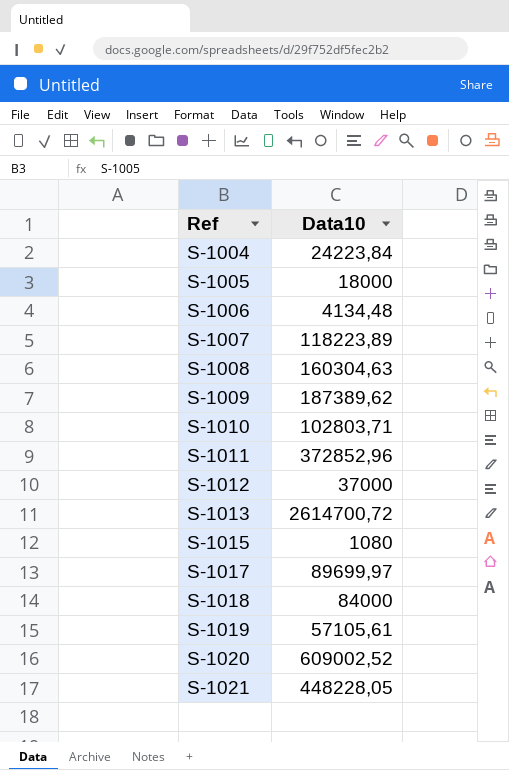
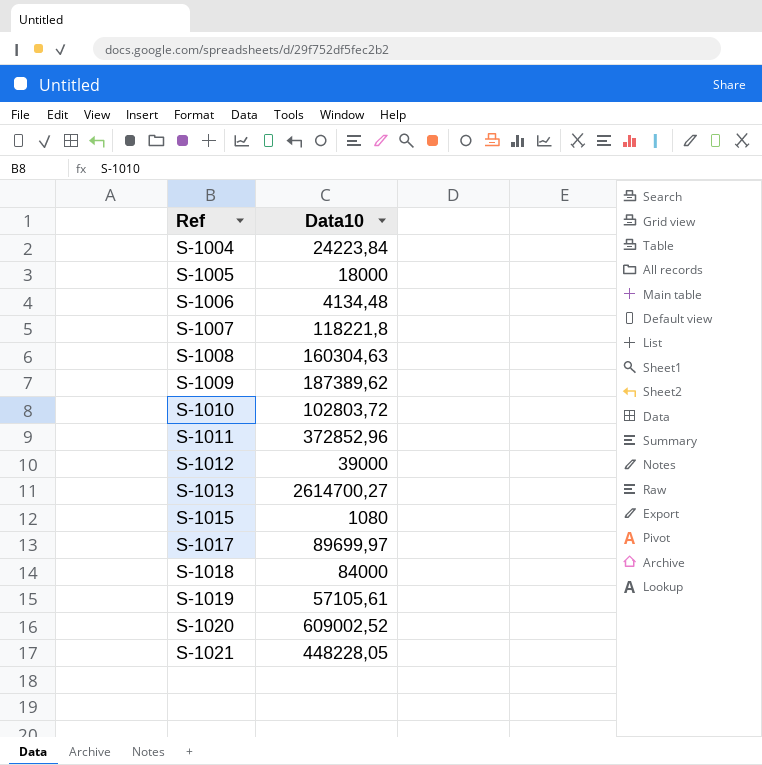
S-1007 | Data10: 118223,89 -> 118221,8
S-1010 | Data10: 102803,71 -> 102803,72
S-1012 | Data10: 37000 -> 39000
S-1013 | Data10: 2614700,72 -> 2614700,27

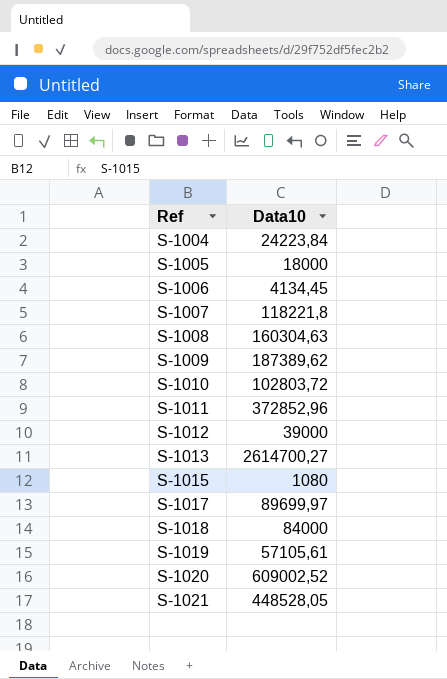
S-1006 | Data10: 4134,48 -> 4134,45
S-1021 | Data10: 448228,05 -> 448528,05

